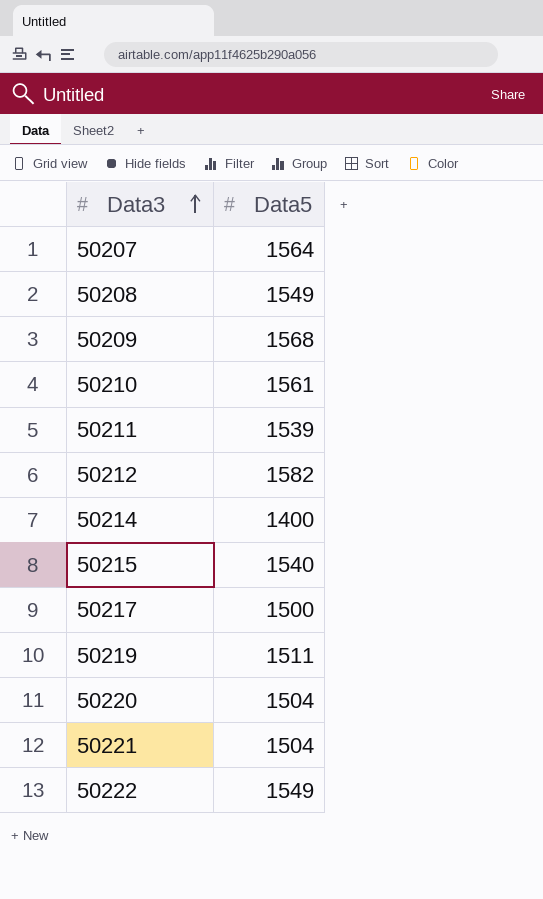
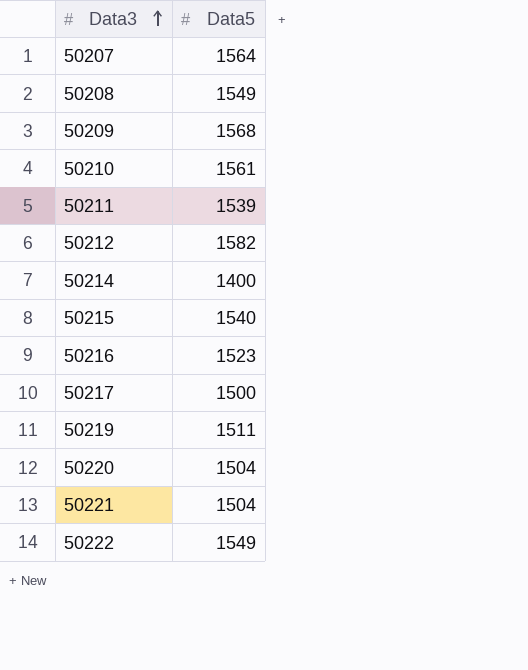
row 50216: none -> 1523

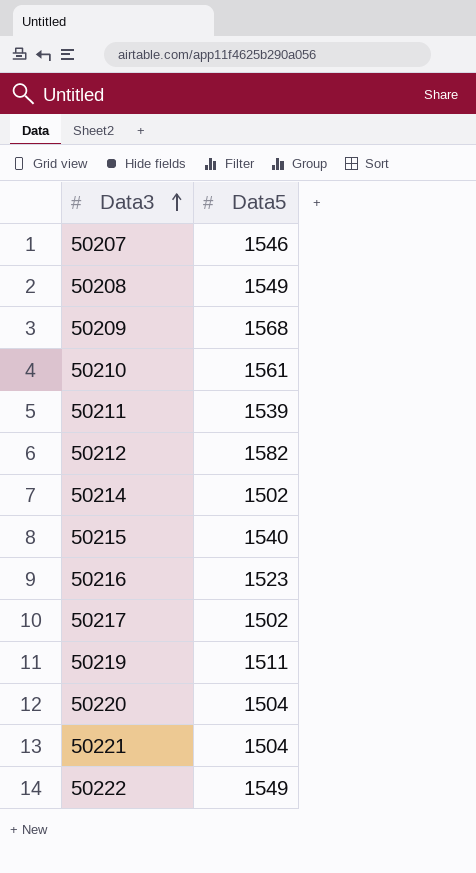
50207 | Data5: 1564 -> 1546
50214 | Data5: 1400 -> 1502
50217 | Data5: 1500 -> 1502

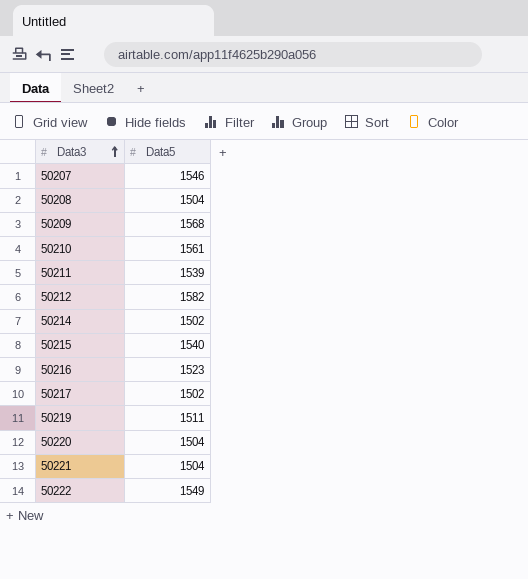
50208 | Data5: 1549 -> 1504

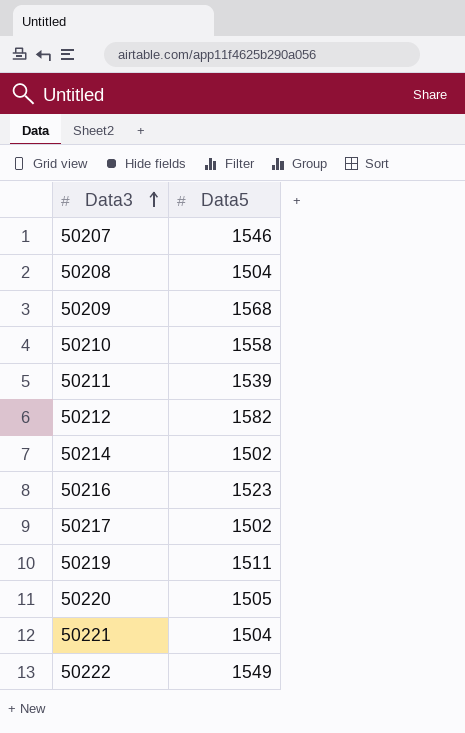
row 50215: 1540 -> none
50210 | Data5: 1561 -> 1558
50220 | Data5: 1504 -> 1505

